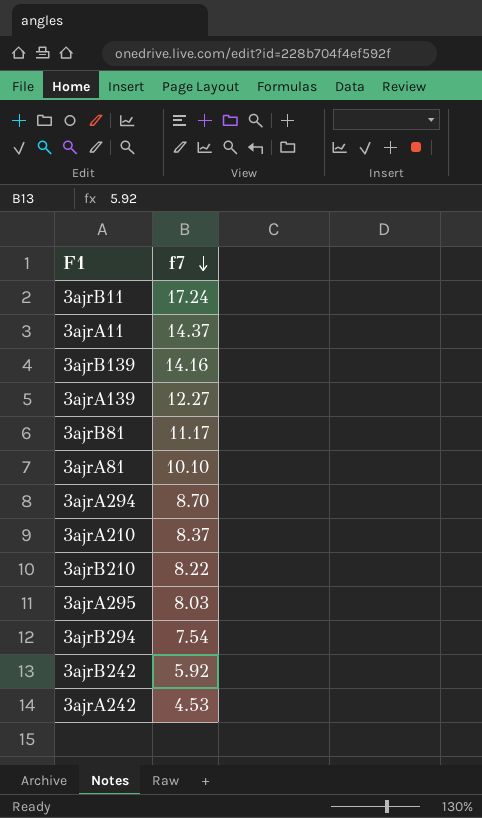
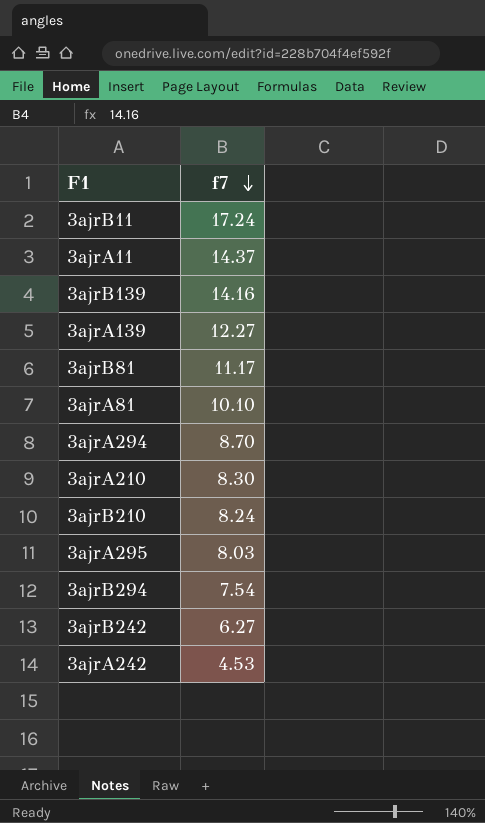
3ajrA210 | f7: 8.37 -> 8.30
3ajrB210 | f7: 8.22 -> 8.24
3ajrB242 | f7: 5.92 -> 6.27

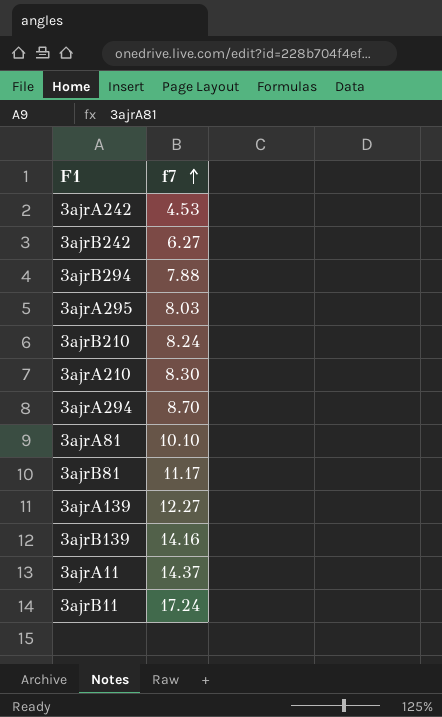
row order: f7 descending -> f7 ascending
3ajrB294 | f7: 7.54 -> 7.88

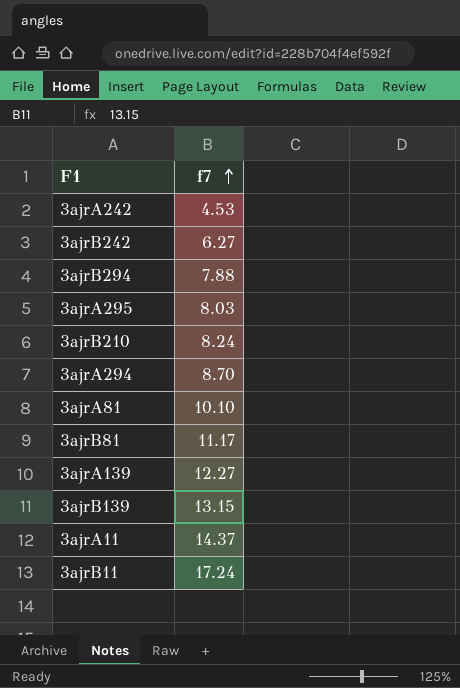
row 3ajrA210: 8.30 -> none
3ajrB139 | f7: 14.16 -> 13.15

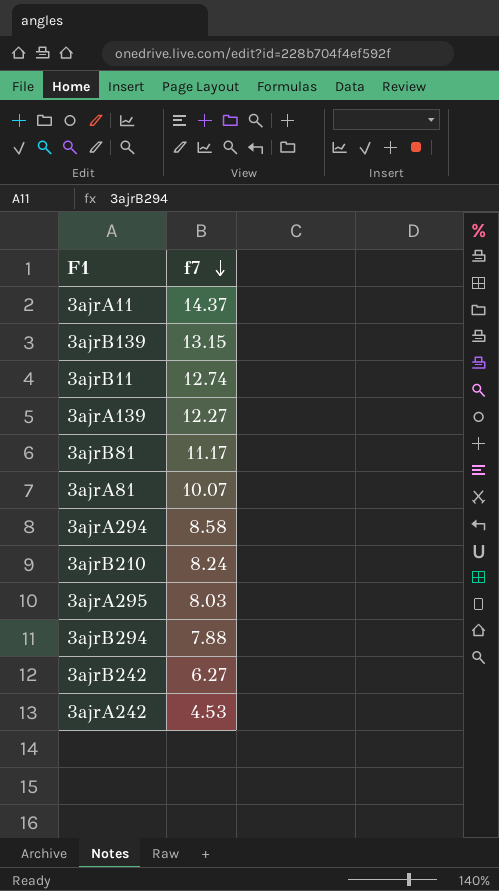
row order: f7 ascending -> f7 descending
3ajrB11 | f7: 17.24 -> 12.74
3ajrA81 | f7: 10.10 -> 10.07
3ajrA294 | f7: 8.70 -> 8.58

